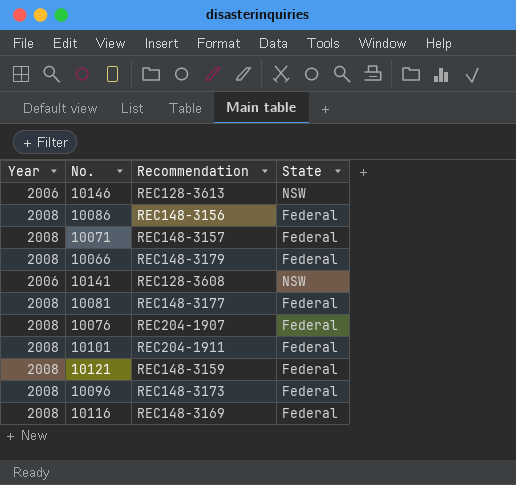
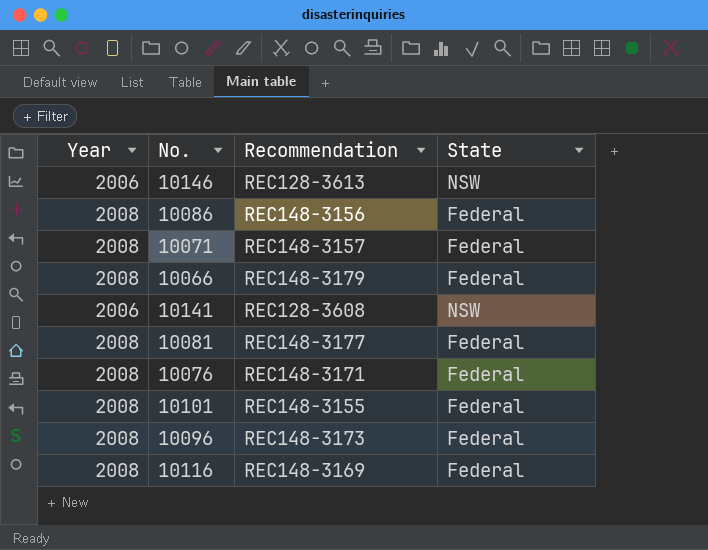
row 10121: 2008 | REC148-3159 | Federal -> none
10076 | Recommendation: REC204-1907 -> REC148-3171
10101 | Recommendation: REC204-1911 -> REC148-3155

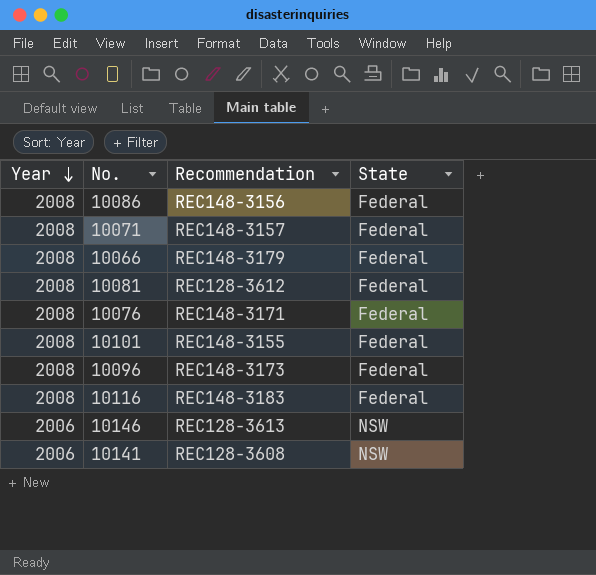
row order: none -> Year descending
10081 | Recommendation: REC148-3177 -> REC128-3612
10116 | Recommendation: REC148-3169 -> REC148-3183

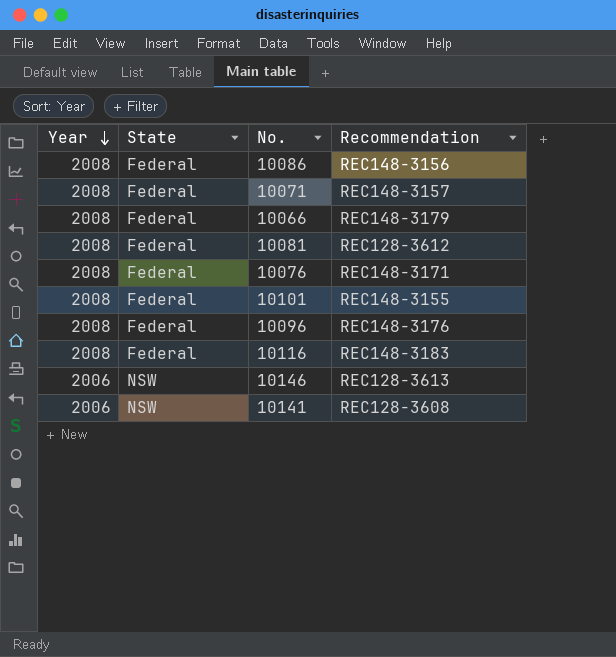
column State | position: 4 -> 2
10096 | Recommendation: REC148-3173 -> REC148-3176

